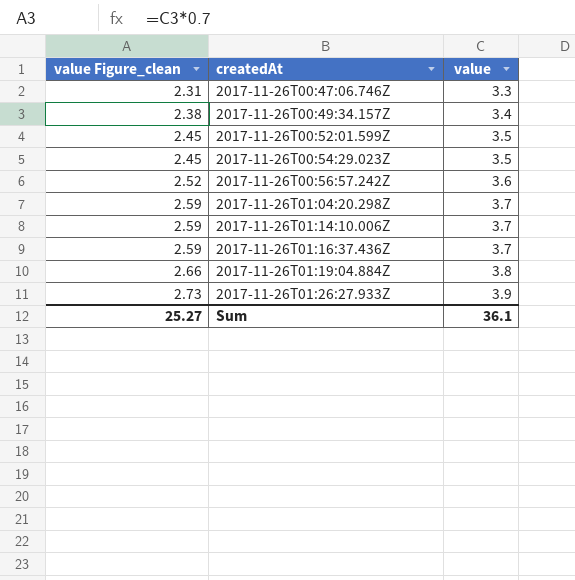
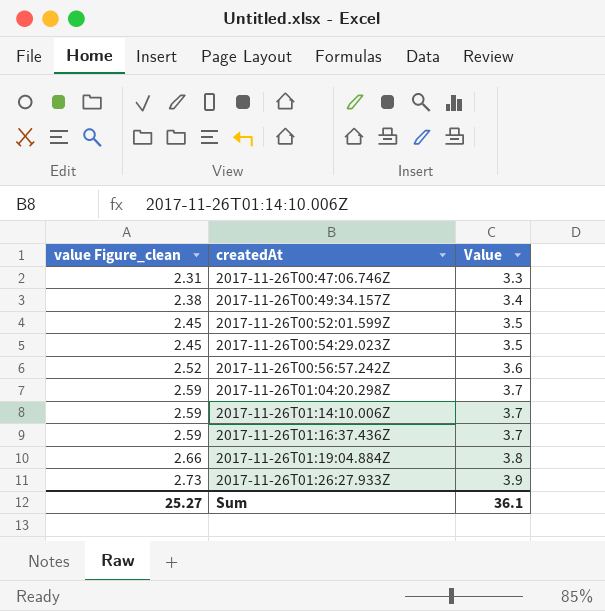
column name: value -> Value

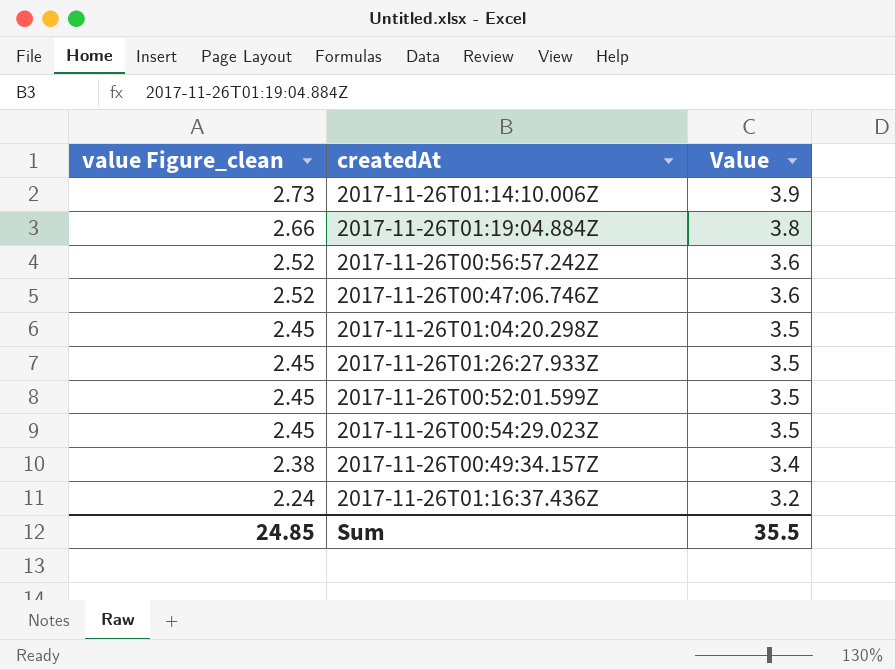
row order: value Figure_clean ascending -> value Figure_clean descending
2017-11-26T01:14:10.006Z | value Figure_clean: 2.59 -> 2.73
2017-11-26T01:14:10.006Z | Value: 3.7 -> 3.9
2017-11-26T00:47:06.746Z | value Figure_clean: 2.31 -> 2.52
2017-11-26T00:47:06.746Z | Value: 3.3 -> 3.6
2017-11-26T01:04:20.298Z | value Figure_clean: 2.59 -> 2.45
2017-11-26T01:04:20.298Z | Value: 3.7 -> 3.5
2017-11-26T01:26:27.933Z | value Figure_clean: 2.73 -> 2.45
2017-11-26T01:26:27.933Z | Value: 3.9 -> 3.5
2017-11-26T01:16:37.436Z | value Figure_clean: 2.59 -> 2.24
2017-11-26T01:16:37.436Z | Value: 3.7 -> 3.2
Sum | value Figure_clean: 25.27 -> 24.85
Sum | Value: 36.1 -> 35.5

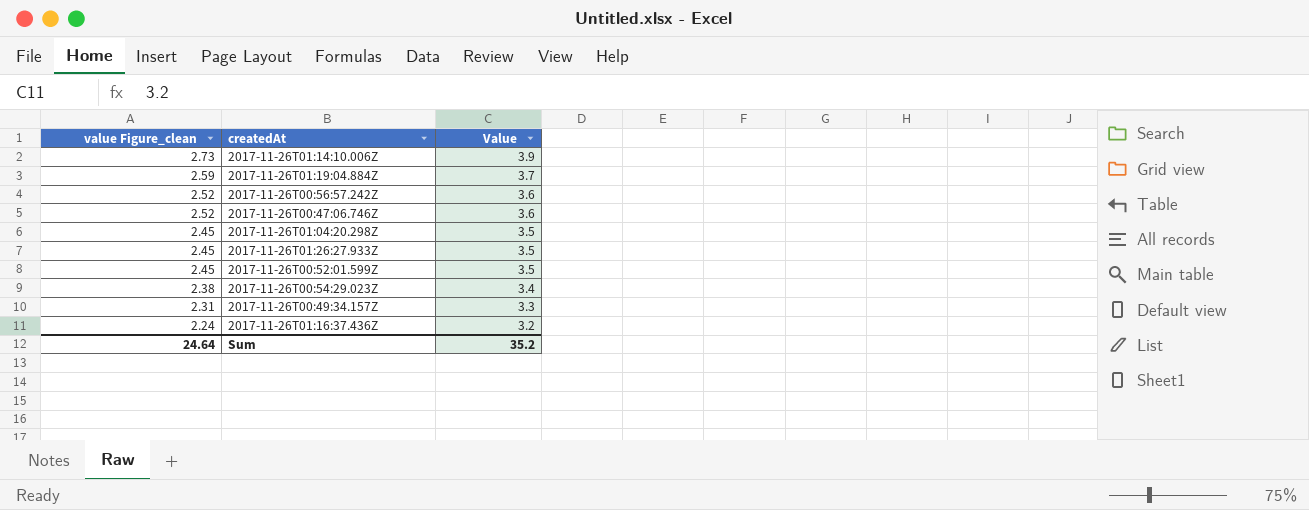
2017-11-26T01:19:04.884Z | value Figure_clean: 2.66 -> 2.59
2017-11-26T01:19:04.884Z | Value: 3.8 -> 3.7
2017-11-26T00:54:29.023Z | value Figure_clean: 2.45 -> 2.38
2017-11-26T00:54:29.023Z | Value: 3.5 -> 3.4
2017-11-26T00:49:34.157Z | value Figure_clean: 2.38 -> 2.31
2017-11-26T00:49:34.157Z | Value: 3.4 -> 3.3
Sum | value Figure_clean: 24.85 -> 24.64
Sum | Value: 35.5 -> 35.2

